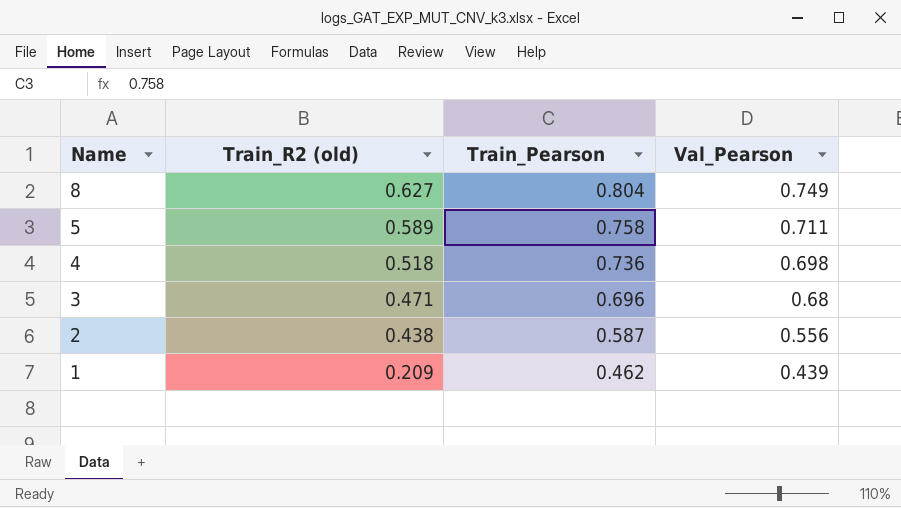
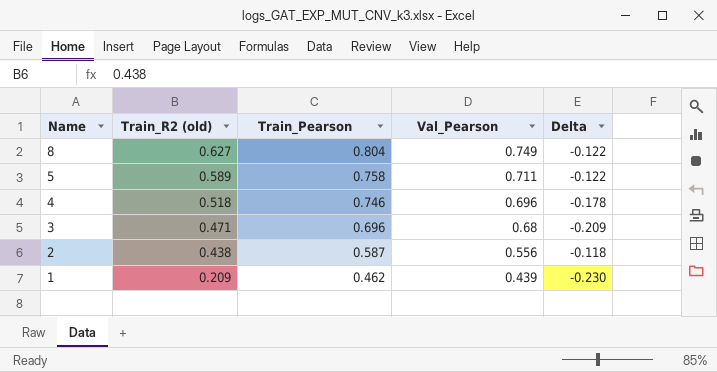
column Delta | formula: none -> [Train_R2 (old)] - [Val_Pearson]
4 | Train_Pearson: 0.736 -> 0.746
4 | Val_Pearson: 0.698 -> 0.696

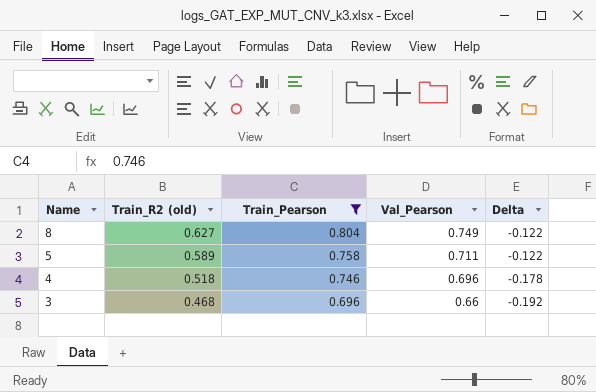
filter: none -> Train_Pearson >= 0.696
3 | Train_R2 (old): 0.471 -> 0.468
3 | Val_Pearson: 0.68 -> 0.66
3 | Delta: -0.209 -> -0.192

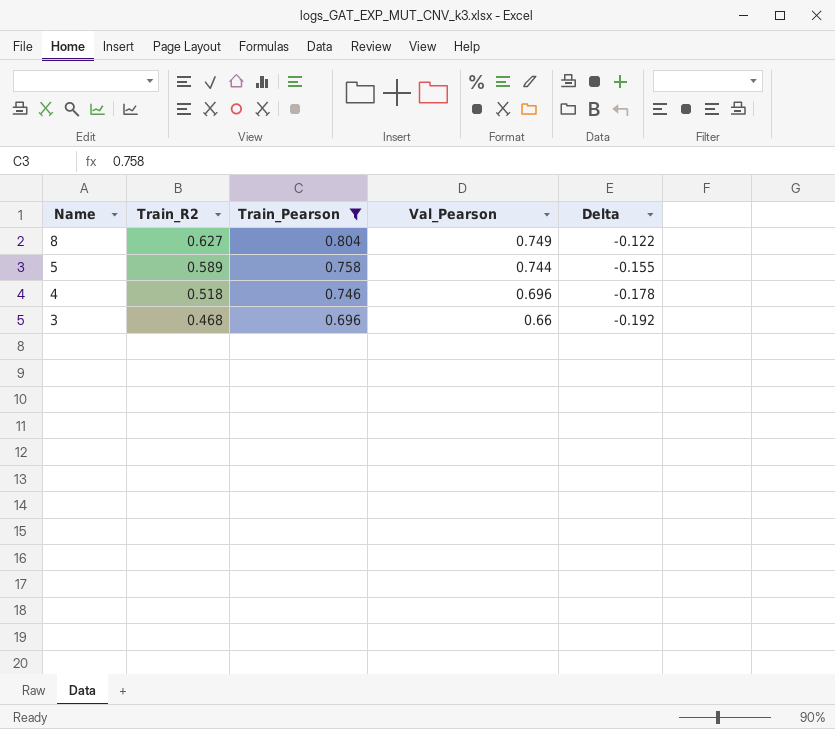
column name: Train_R2 (old) -> Train_R2
5 | Val_Pearson: 0.711 -> 0.744
5 | Delta: -0.122 -> -0.155

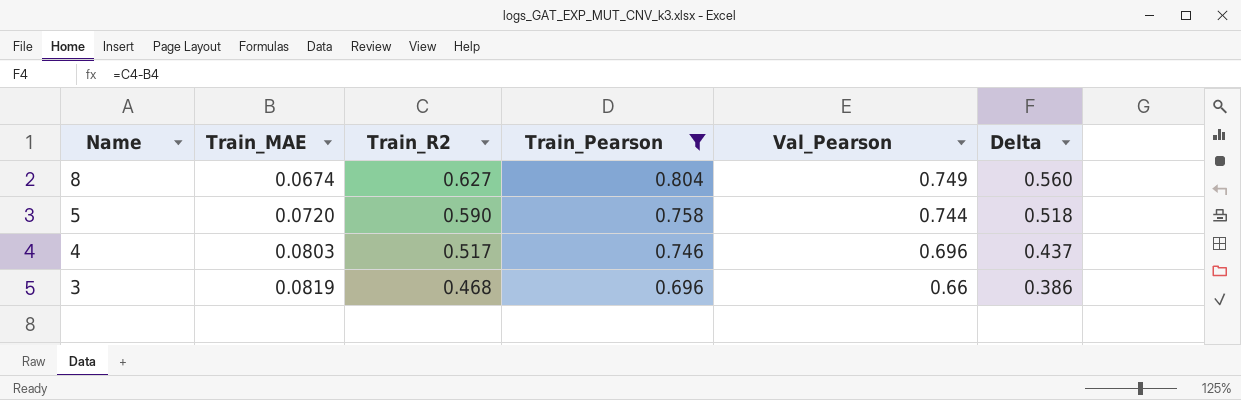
column Train_MAE | position: none -> 2
column Delta | formula: [Train_R2] - [Val_Pearson] -> [Train_R2] - [Train_MAE]
5 | Train_R2: 0.589 -> 0.590
4 | Train_R2: 0.518 -> 0.517

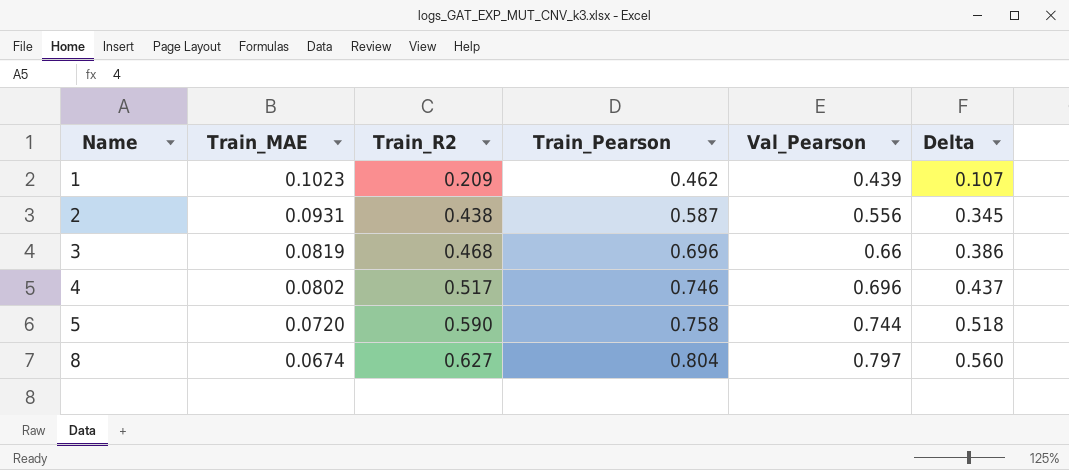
filter: Train_Pearson >= 0.696 -> none
row order: Name descending -> Name ascending
4 | Train_MAE: 0.0803 -> 0.0802
8 | Val_Pearson: 0.749 -> 0.797

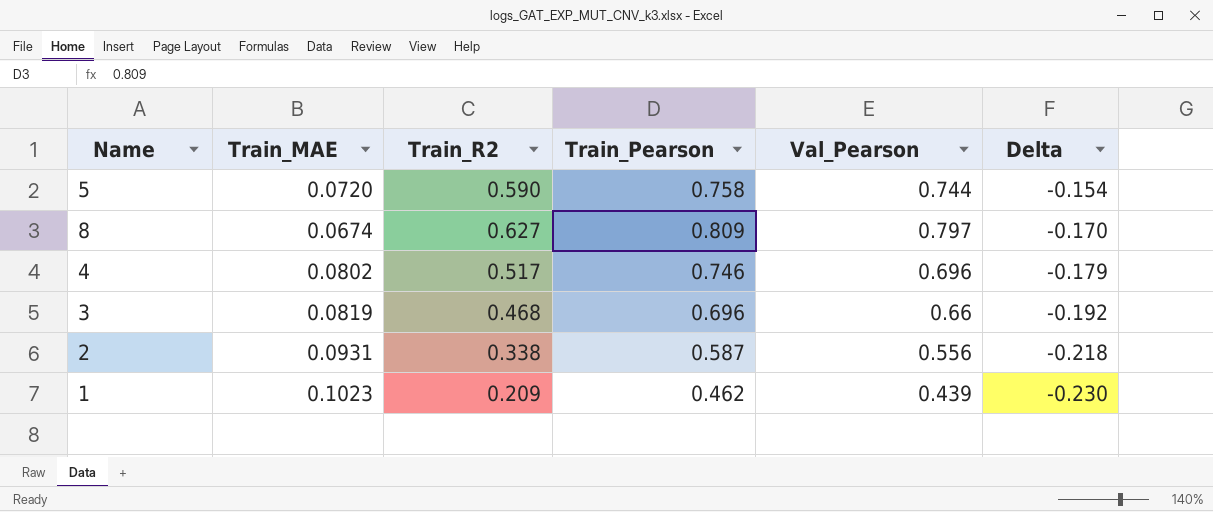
row order: Name ascending -> Delta descending
column Delta | formula: [Train_R2] - [Train_MAE] -> [Train_R2] - [Val_Pearson]
8 | Train_Pearson: 0.804 -> 0.809
2 | Train_R2: 0.438 -> 0.338

